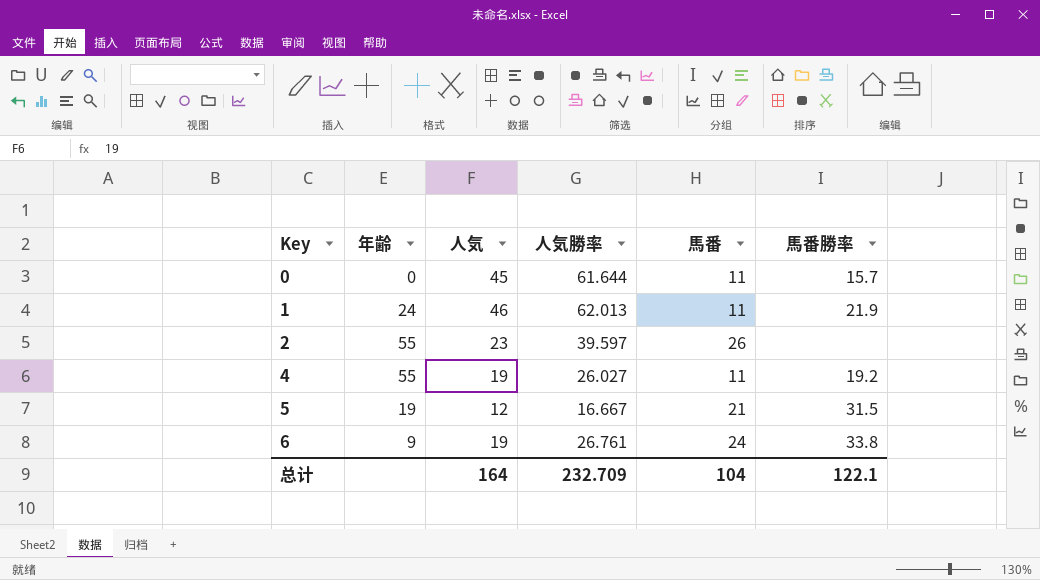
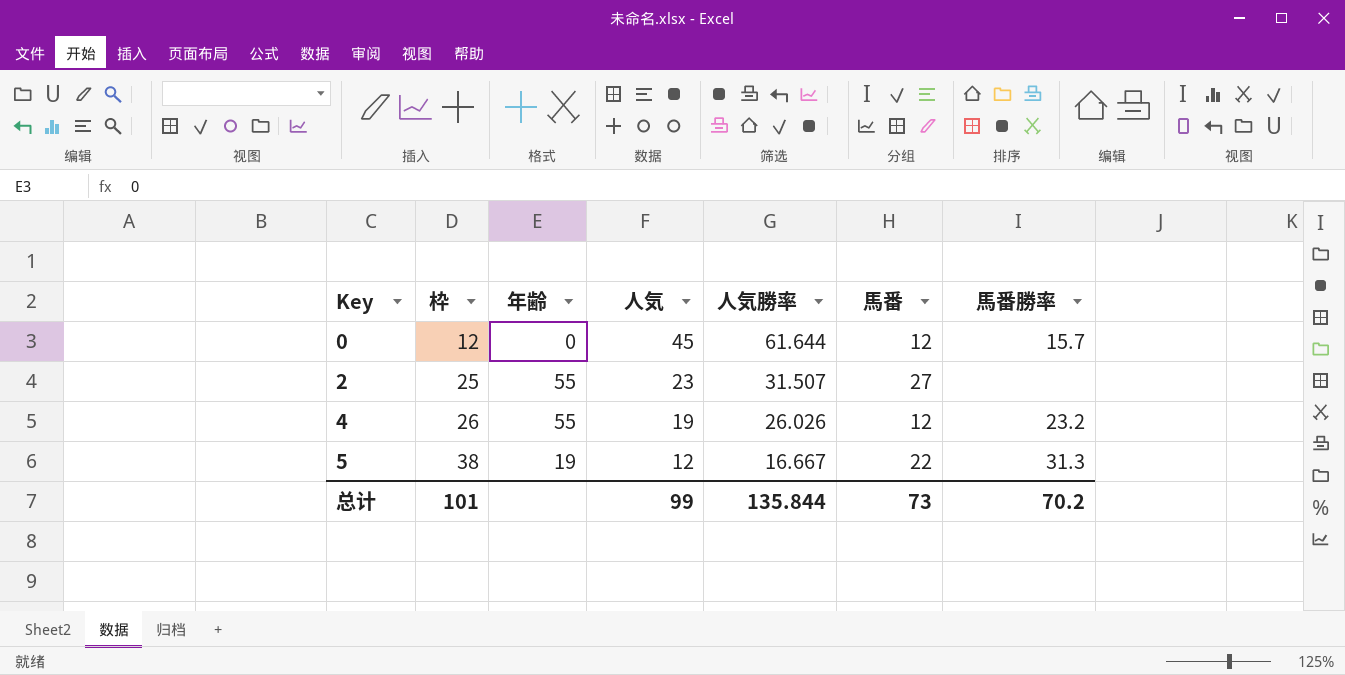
column 枠 | position: none -> 2
row 1: 24 | 46 | 62.013 | 11 | 21.9 -> none
row 6: 9 | 19 | 26.761 | 24 | 33.8 -> none
0 | 馬番: 11 -> 12
2 | 人気勝率: 39.597 -> 31.507
2 | 馬番: 26 -> 27
4 | 人気勝率: 26.027 -> 26.026
4 | 馬番: 11 -> 12
4 | 馬番勝率: 19.2 -> 23.2
5 | 馬番: 21 -> 22
5 | 馬番勝率: 31.5 -> 31.3
总计 | 人気: 164 -> 99
总计 | 人気勝率: 232.709 -> 135.844
总计 | 馬番: 104 -> 73
总计 | 馬番勝率: 122.1 -> 70.2

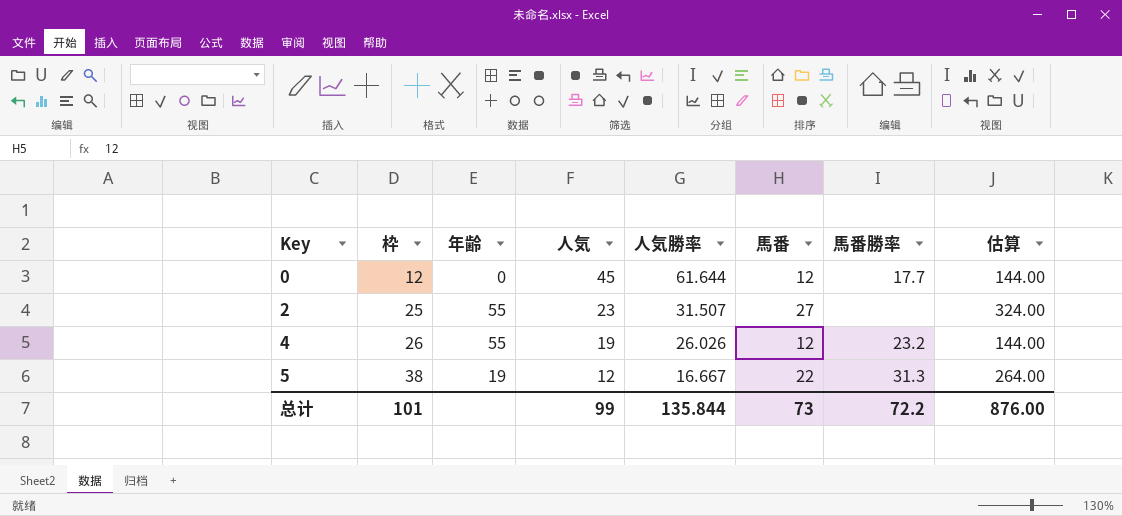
column 估算 | formula: none -> [馬番] * 12
0 | 馬番勝率: 15.7 -> 17.7
总计 | 馬番勝率: 70.2 -> 72.2

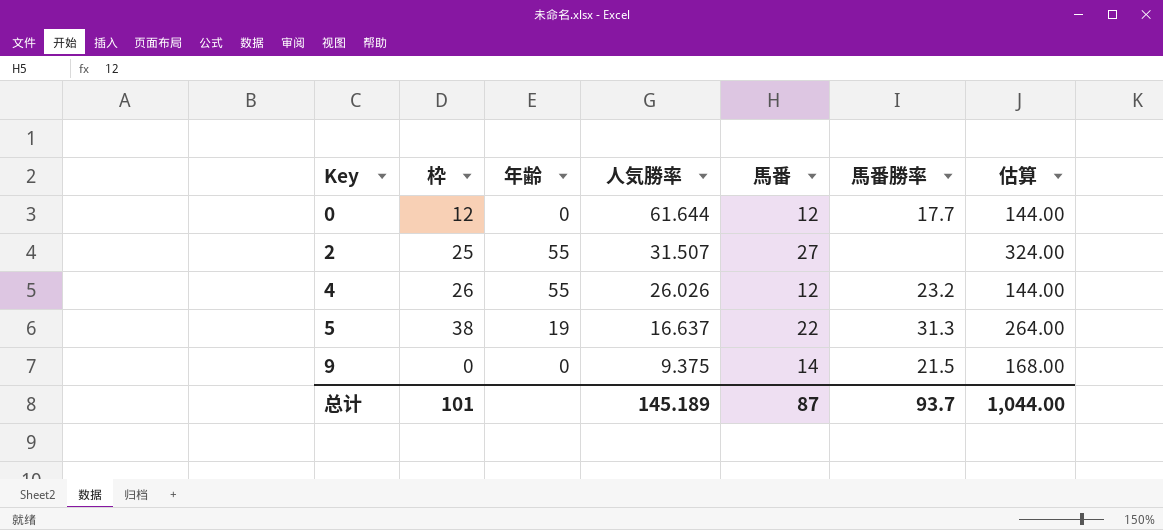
column 人気 | position: 4 -> none
5 | 人気勝率: 16.667 -> 16.637
row 9: none -> 0 | 0 | 9.375 | 14 | 21.5 | 168.00
总计 | 人気勝率: 135.844 -> 145.189
总计 | 馬番: 73 -> 87
总计 | 馬番勝率: 72.2 -> 93.7
总计 | 估算: 876.00 -> 1,044.00

